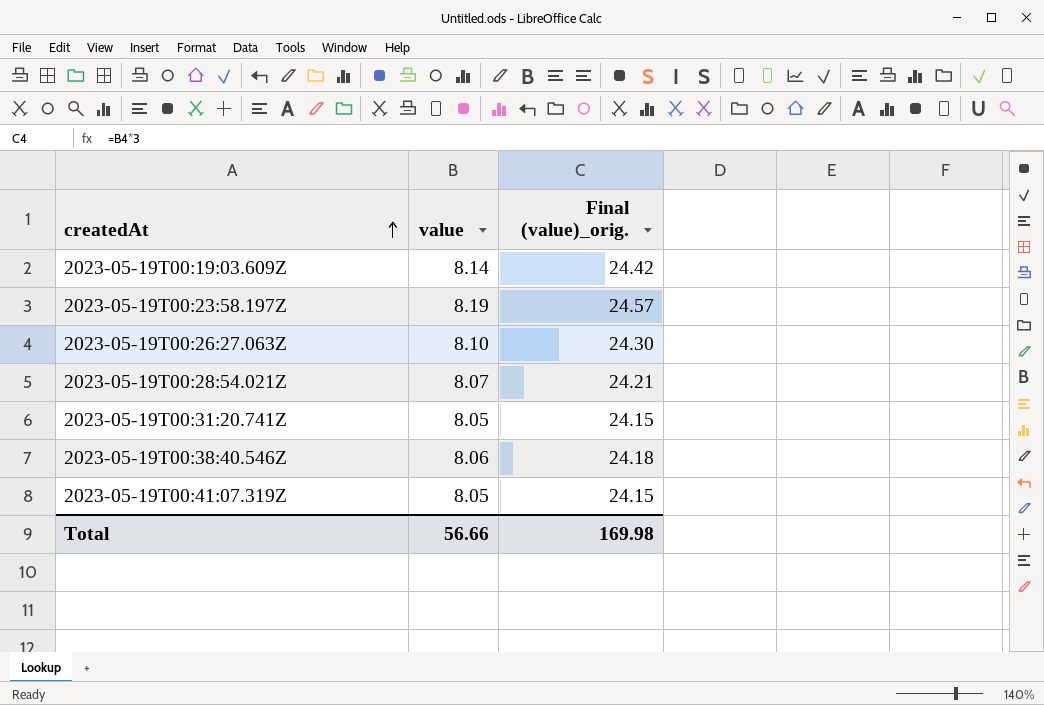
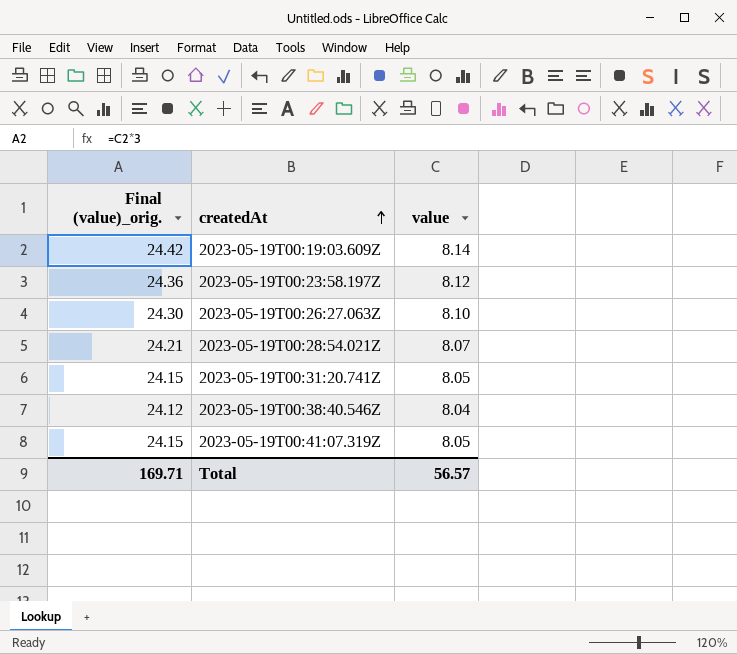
column Final (value)_orig. | position: 3 -> 1
2023-05-19T00:23:58.197Z | Final (value)_orig.: 24.57 -> 24.36
2023-05-19T00:23:58.197Z | value: 8.19 -> 8.12
2023-05-19T00:38:40.546Z | Final (value)_orig.: 24.18 -> 24.12
2023-05-19T00:38:40.546Z | value: 8.06 -> 8.04
Total | Final (value)_orig.: 169.98 -> 169.71
Total | value: 56.66 -> 56.57

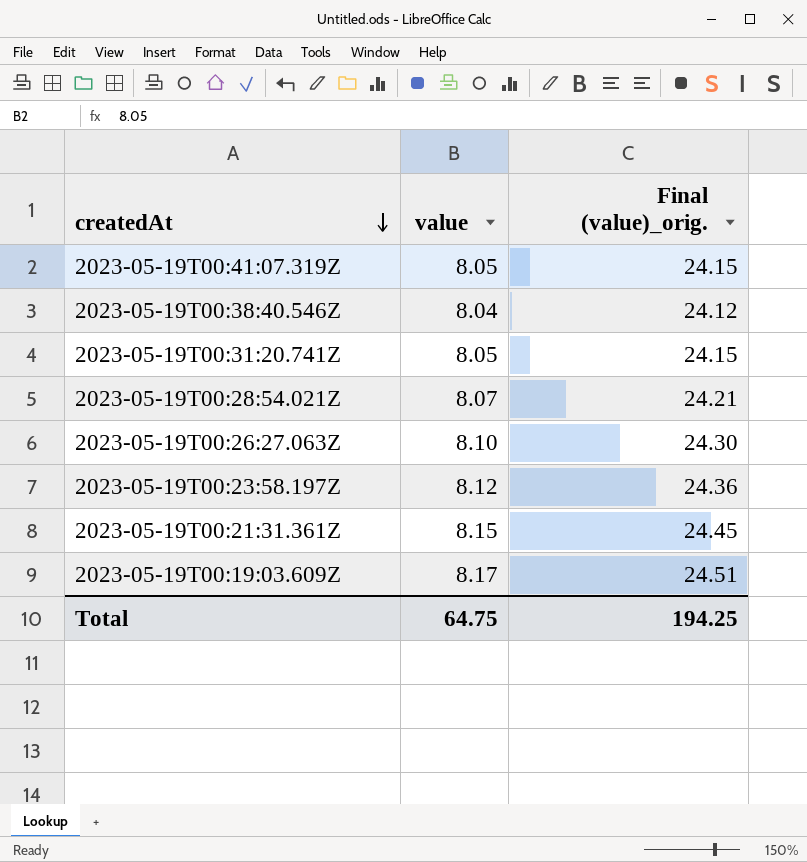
row order: createdAt ascending -> createdAt descending
column Final (value)_orig. | position: 1 -> 3
row 2023-05-19T00:21:31.361Z: none -> 8.15 | 24.45
2023-05-19T00:19:03.609Z | value: 8.14 -> 8.17
2023-05-19T00:19:03.609Z | Final (value)_orig.: 24.42 -> 24.51
Total | value: 56.57 -> 64.75
Total | Final (value)_orig.: 169.71 -> 194.25

